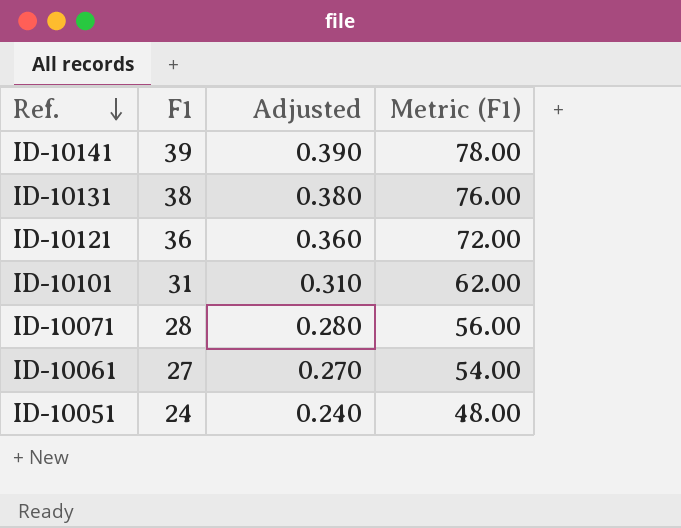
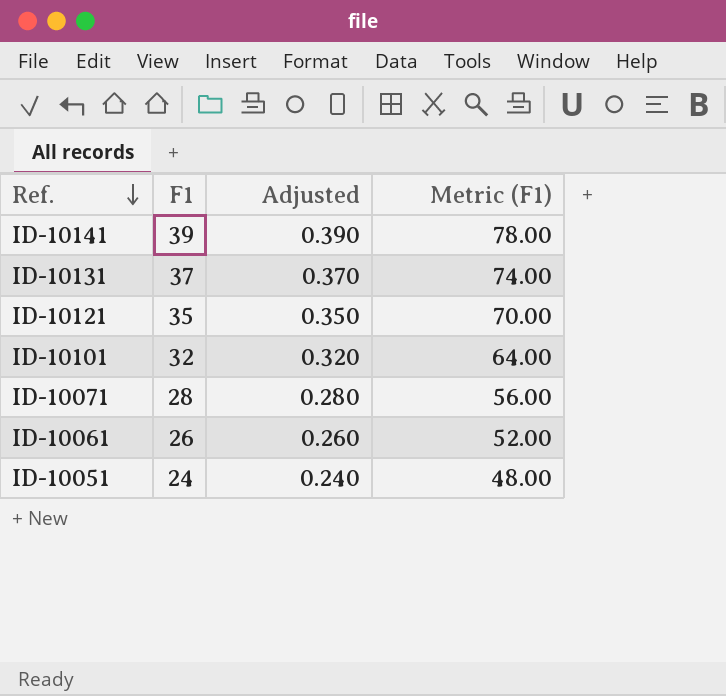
ID-10131 | F1: 38 -> 37
ID-10131 | Adjusted: 0.380 -> 0.370
ID-10131 | Metric (F1): 76.00 -> 74.00
ID-10121 | F1: 36 -> 35
ID-10121 | Adjusted: 0.360 -> 0.350
ID-10121 | Metric (F1): 72.00 -> 70.00
ID-10101 | F1: 31 -> 32
ID-10101 | Adjusted: 0.310 -> 0.320
ID-10101 | Metric (F1): 62.00 -> 64.00
ID-10061 | F1: 27 -> 26
ID-10061 | Adjusted: 0.270 -> 0.260
ID-10061 | Metric (F1): 54.00 -> 52.00

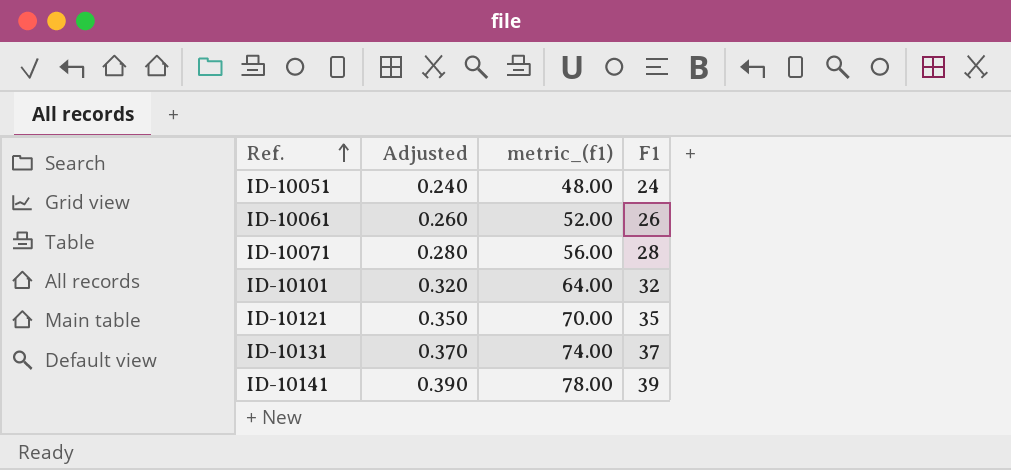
row order: Ref. descending -> Ref. ascending
column name: Metric (F1) -> metric_(f1)
column F1 | position: 2 -> 4

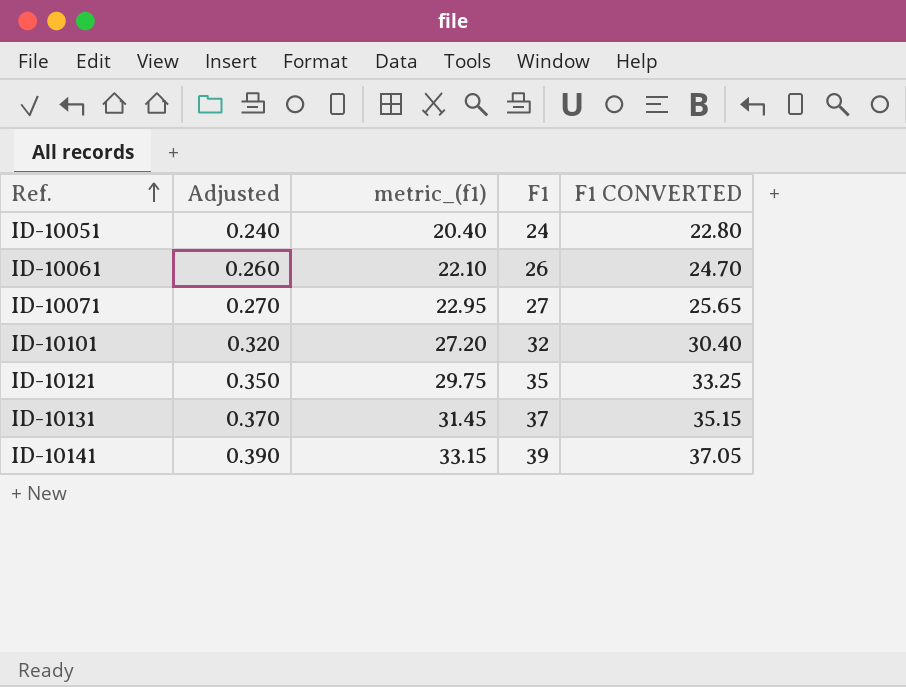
column metric_(f1) | formula: [F1] * 2 -> [F1] * 0.85
column F1 CONVERTED | formula: none -> [F1] * 0.95
ID-10071 | Adjusted: 0.280 -> 0.270
ID-10071 | F1: 28 -> 27

